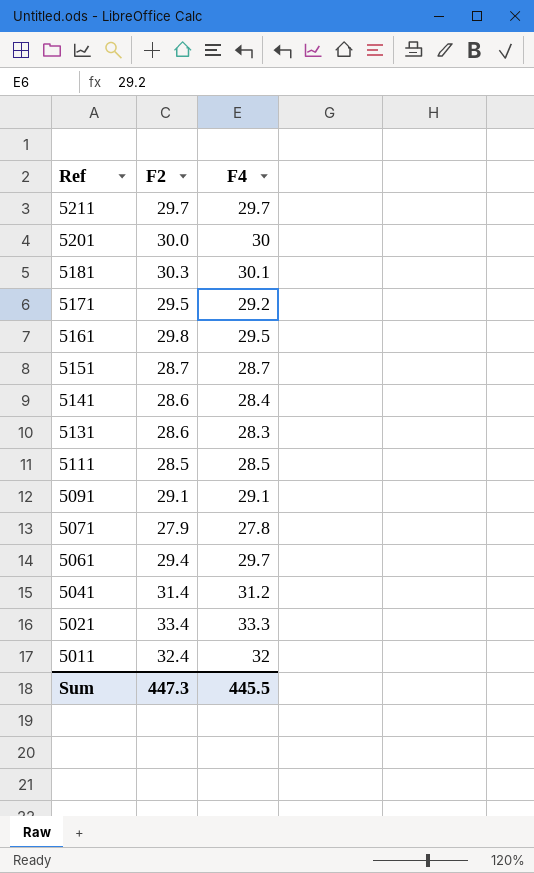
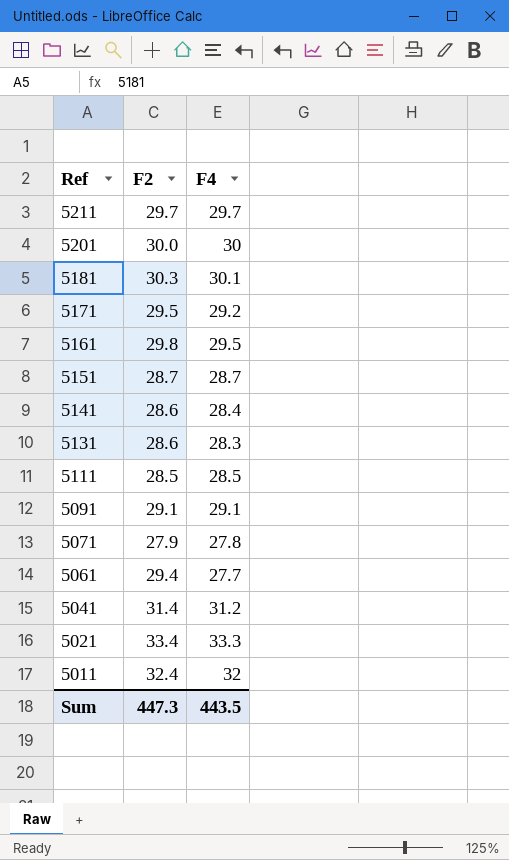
5061 | F4: 29.7 -> 27.7
Sum | F4: 445.5 -> 443.5

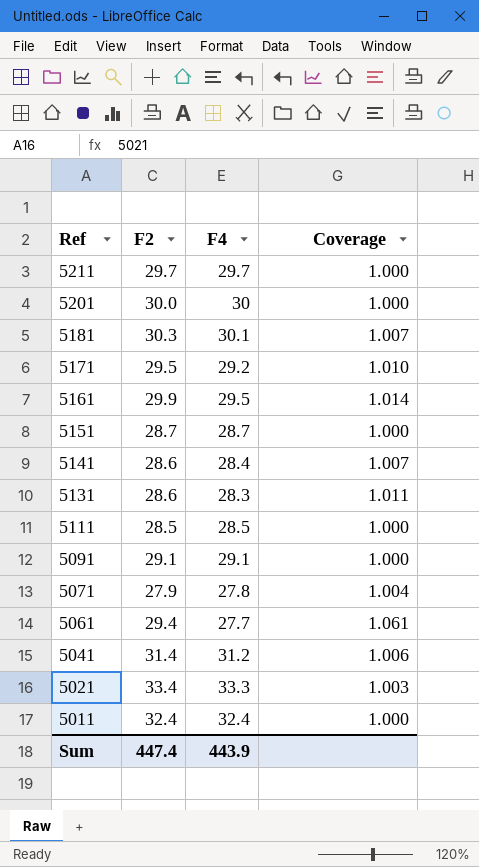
column Coverage | formula: none -> [F2] / [F4]
5161 | F2: 29.8 -> 29.9
5011 | F4: 32 -> 32.4
Sum | F2: 447.3 -> 447.4
Sum | F4: 443.5 -> 443.9

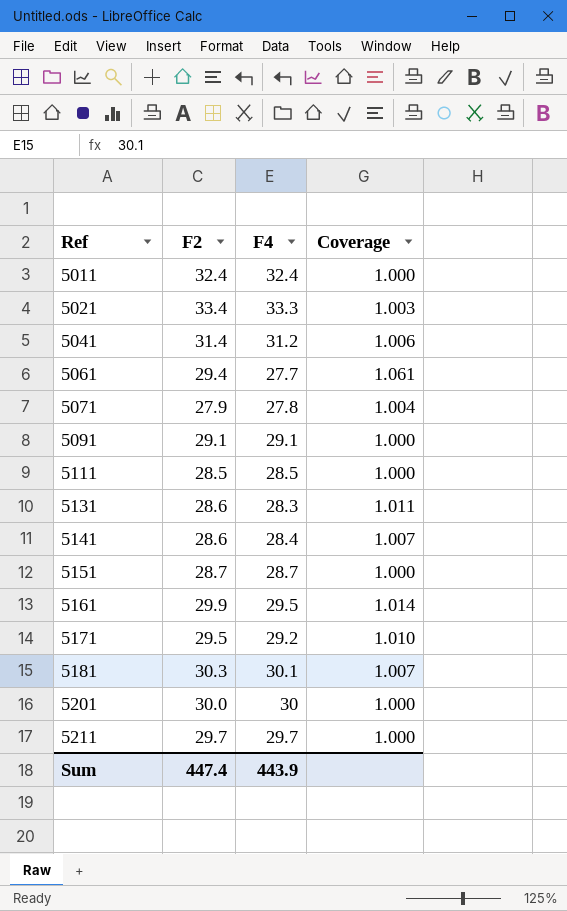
row order: Ref descending -> Ref ascending

